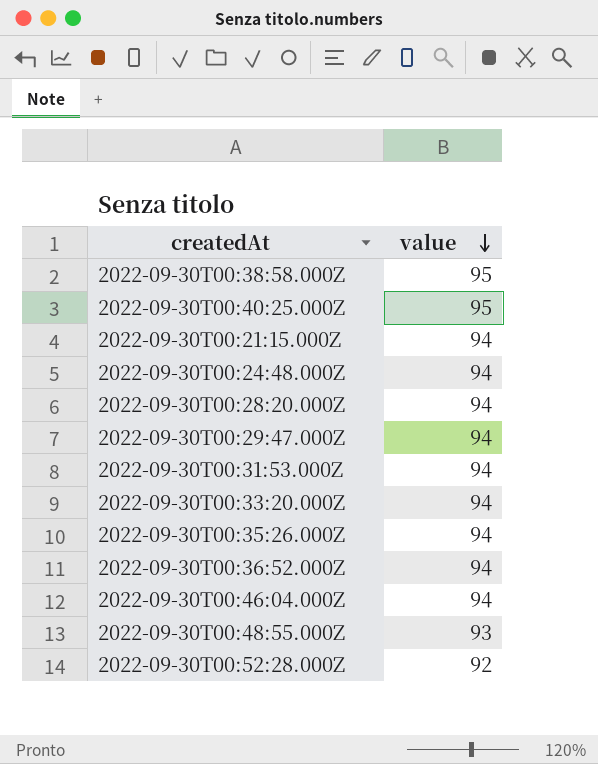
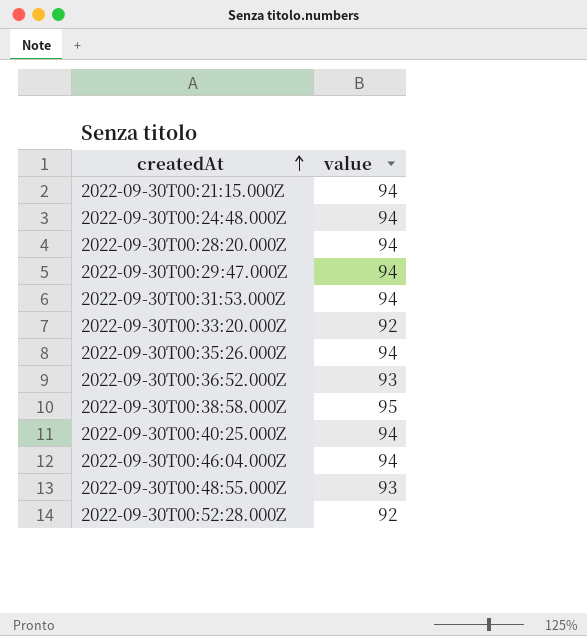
row order: value descending -> createdAt ascending
2022-09-30T00:33:20.000Z | value: 94 -> 92
2022-09-30T00:36:52.000Z | value: 94 -> 93
2022-09-30T00:40:25.000Z | value: 95 -> 94

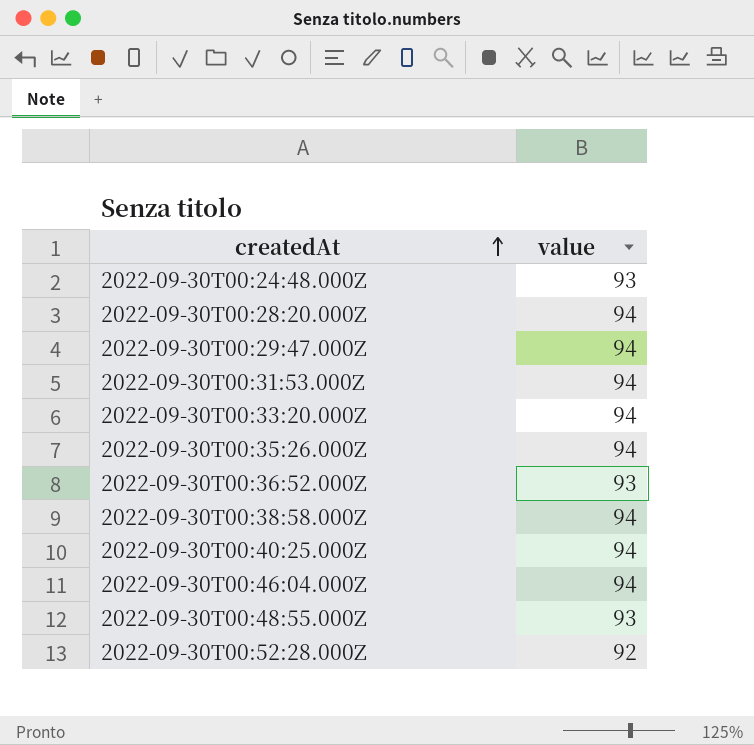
row 2022-09-30T00:21:15.000Z: 94 -> none
2022-09-30T00:24:48.000Z | value: 94 -> 93
2022-09-30T00:33:20.000Z | value: 92 -> 94
2022-09-30T00:38:58.000Z | value: 95 -> 94

